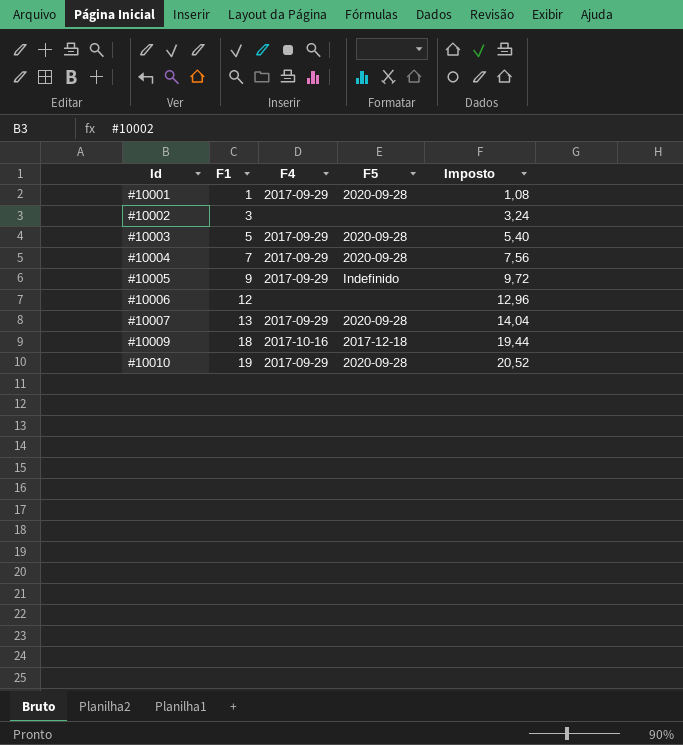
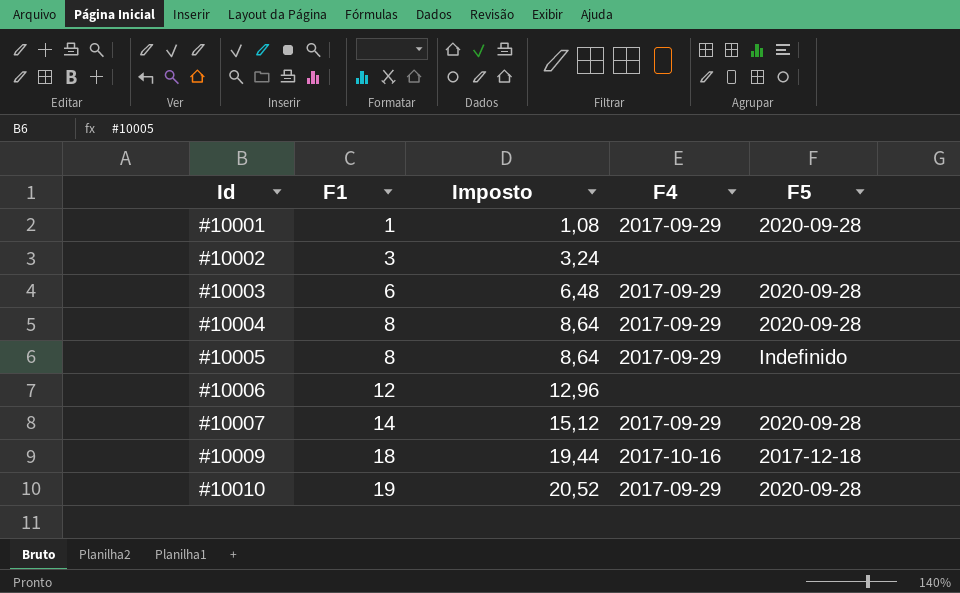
column Imposto | position: 5 -> 3
#10003 | F1: 5 -> 6
#10003 | Imposto: 5,40 -> 6,48
#10004 | F1: 7 -> 8
#10004 | Imposto: 7,56 -> 8,64
#10005 | F1: 9 -> 8
#10005 | Imposto: 9,72 -> 8,64
#10007 | F1: 13 -> 14
#10007 | Imposto: 14,04 -> 15,12

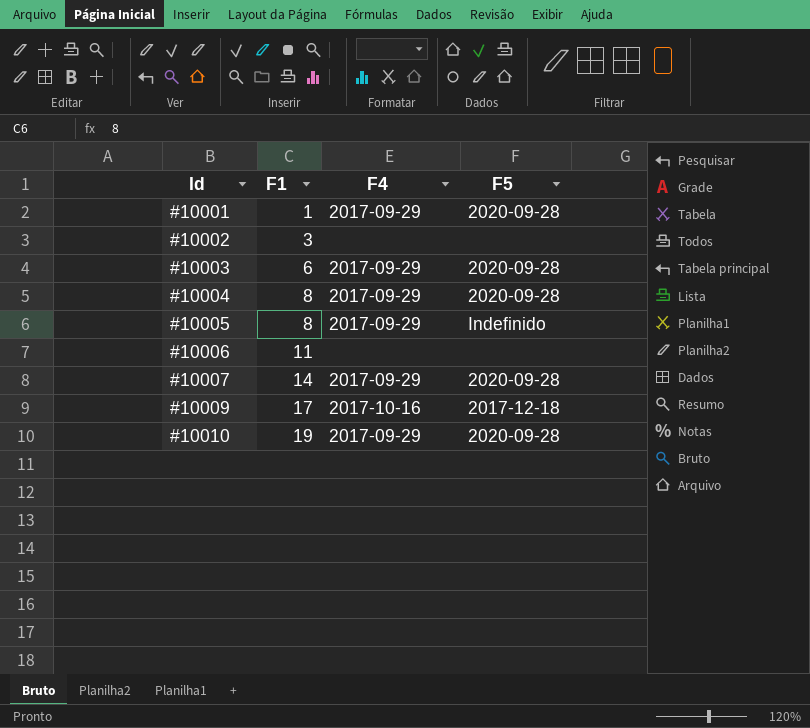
column Imposto | formula: [F1] * 1,08 -> none
#10006 | F1: 12 -> 11
#10009 | F1: 18 -> 17

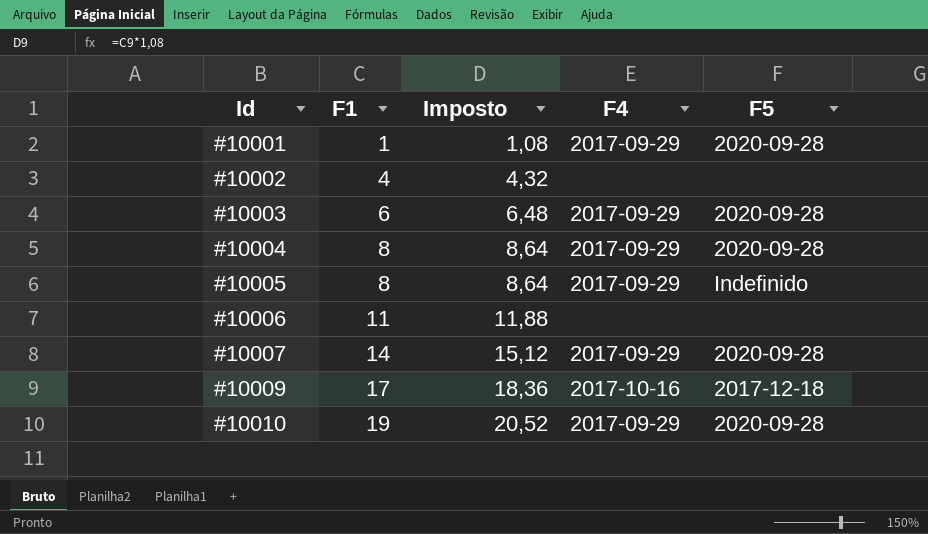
column Imposto | formula: none -> [F1] * 1,08
#10002 | F1: 3 -> 4

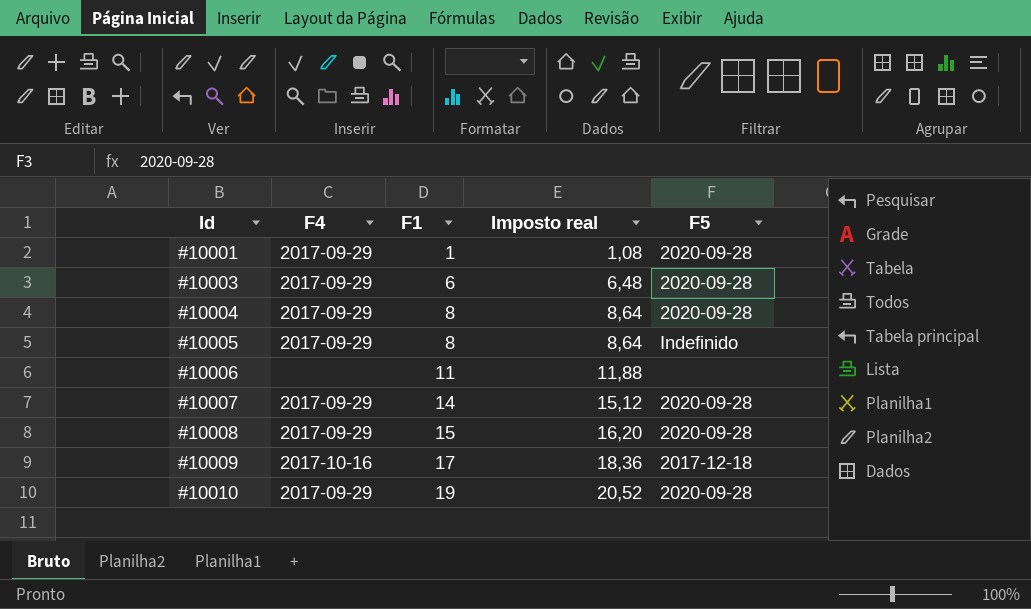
column F4 | position: 4 -> 2
column name: Imposto -> Imposto real
row #10002: 4 | 4,32 | none | none -> none
row #10008: none -> 2017-09-29 | 15 | 16,20 | 2020-09-28

